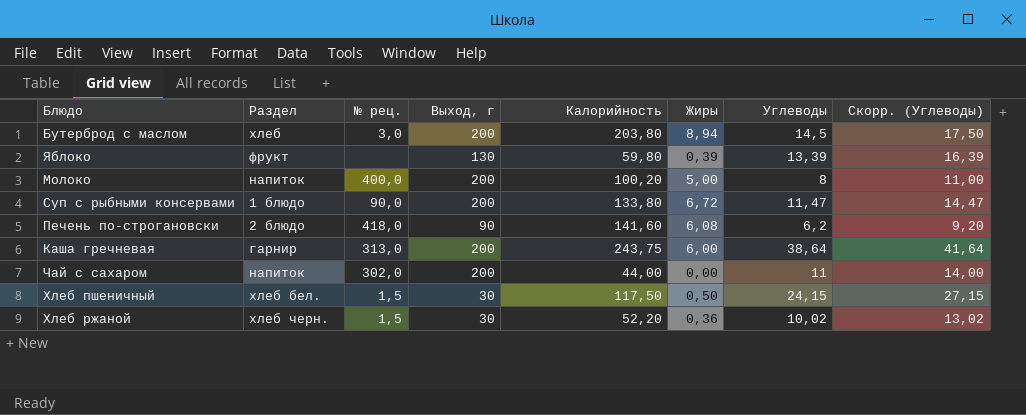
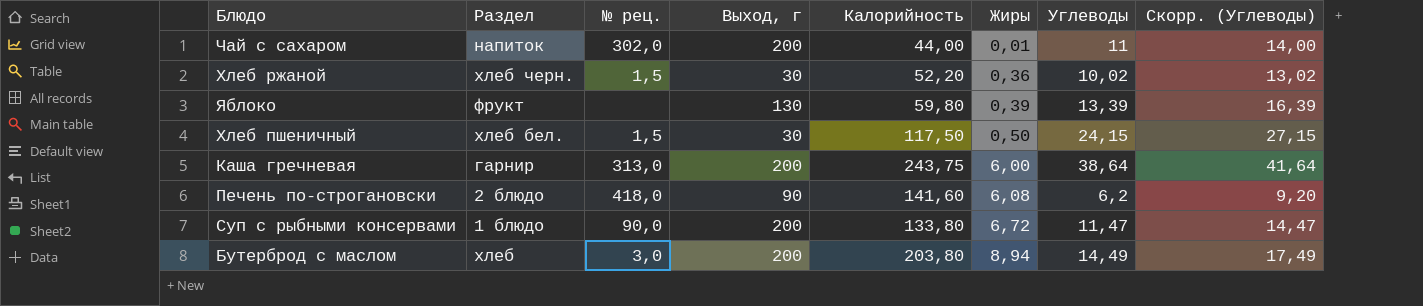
row order: none -> Жиры ascending
row Молоко: напиток | 400,0 | 200 | 100,20 | 5,00 | 8 | 11,00 -> none
Чай с сахаром | Жиры: 0,00 -> 0,01
Бутерброд с маслом | Углеводы: 14,5 -> 14,49
Бутерброд с маслом | Скорр. (Углеводы): 17,50 -> 17,49

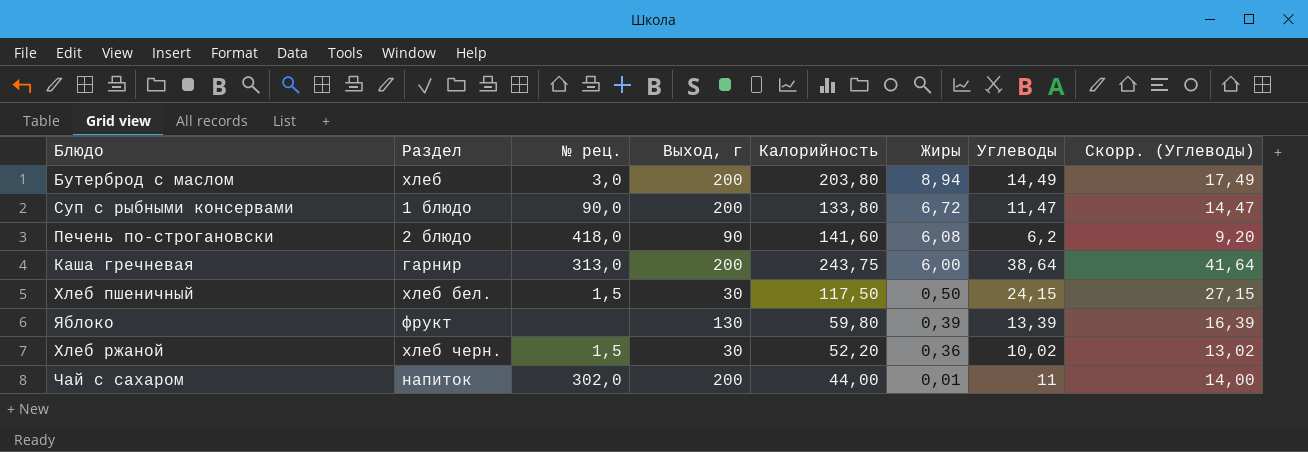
row order: Жиры ascending -> Жиры descending

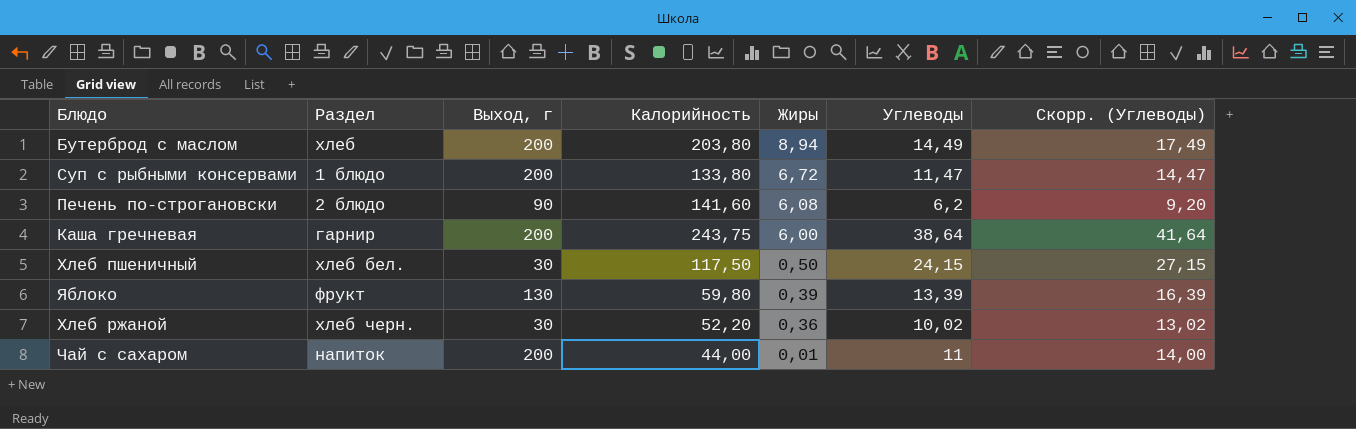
column № рец. | position: 3 -> none

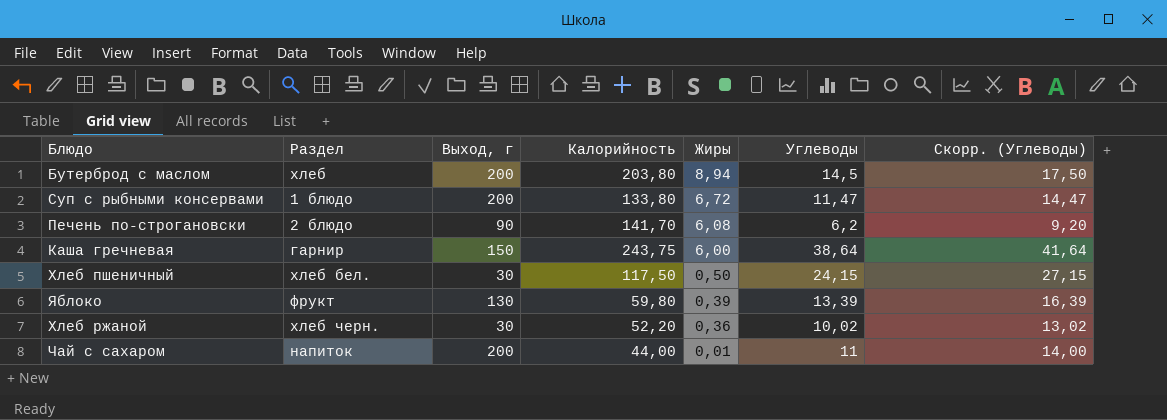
Бутерброд с маслом | Углеводы: 14,49 -> 14,5
Бутерброд с маслом | Скорр. (Углеводы): 17,49 -> 17,50
Печень по-строгановски | Калорийность: 141,60 -> 141,70
Каша гречневая | Выход, г: 200 -> 150

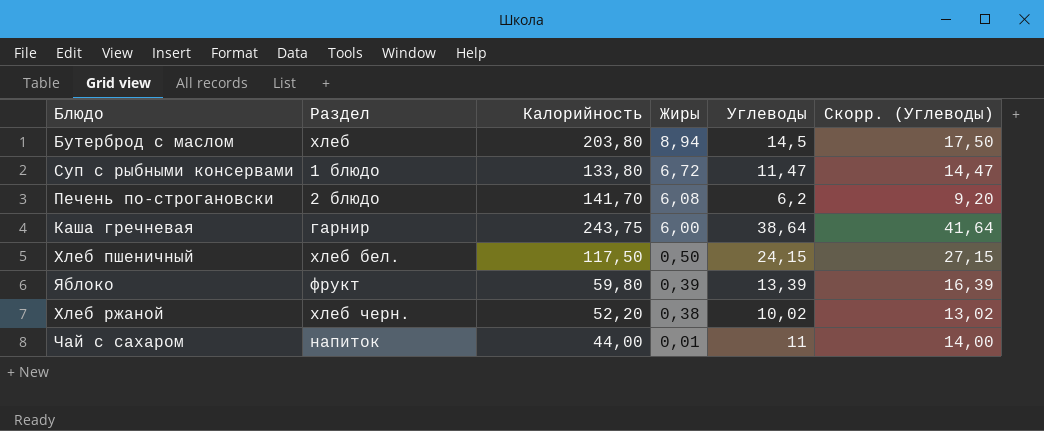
column Выход, г | position: 3 -> none
Хлеб ржаной | Жиры: 0,36 -> 0,38

